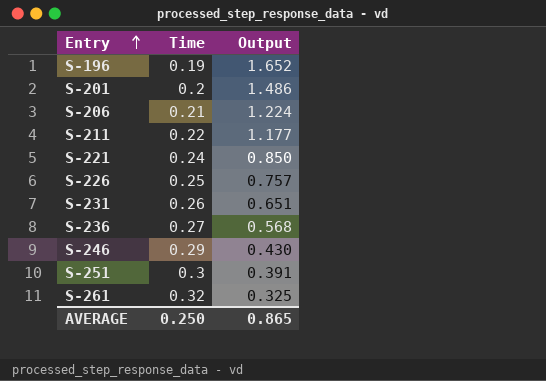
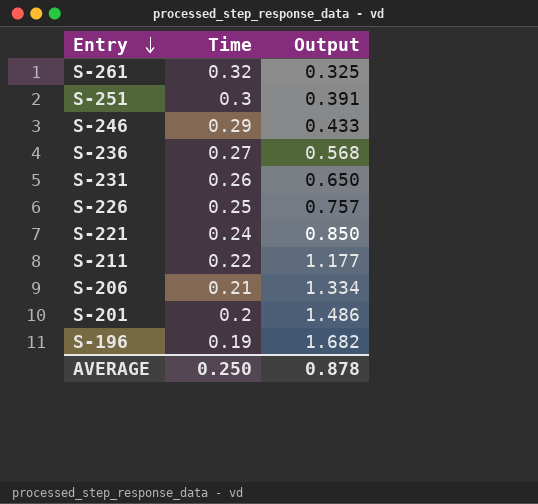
row order: Entry ascending -> Entry descending
S-246 | Output: 0.430 -> 0.433
S-231 | Output: 0.651 -> 0.650
S-206 | Output: 1.224 -> 1.334
S-196 | Output: 1.652 -> 1.682
AVERAGE | Output: 0.865 -> 0.878

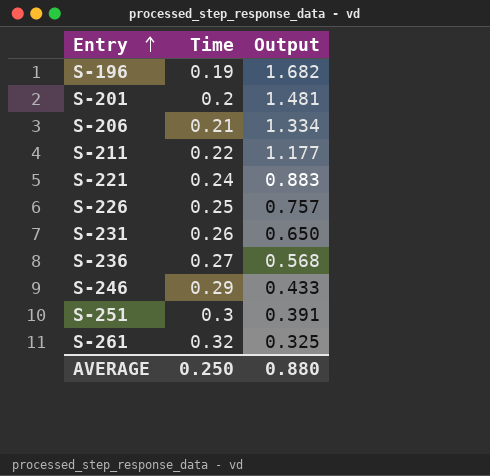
row order: Entry descending -> Entry ascending
S-201 | Output: 1.486 -> 1.481
S-221 | Output: 0.850 -> 0.883
AVERAGE | Output: 0.878 -> 0.880

